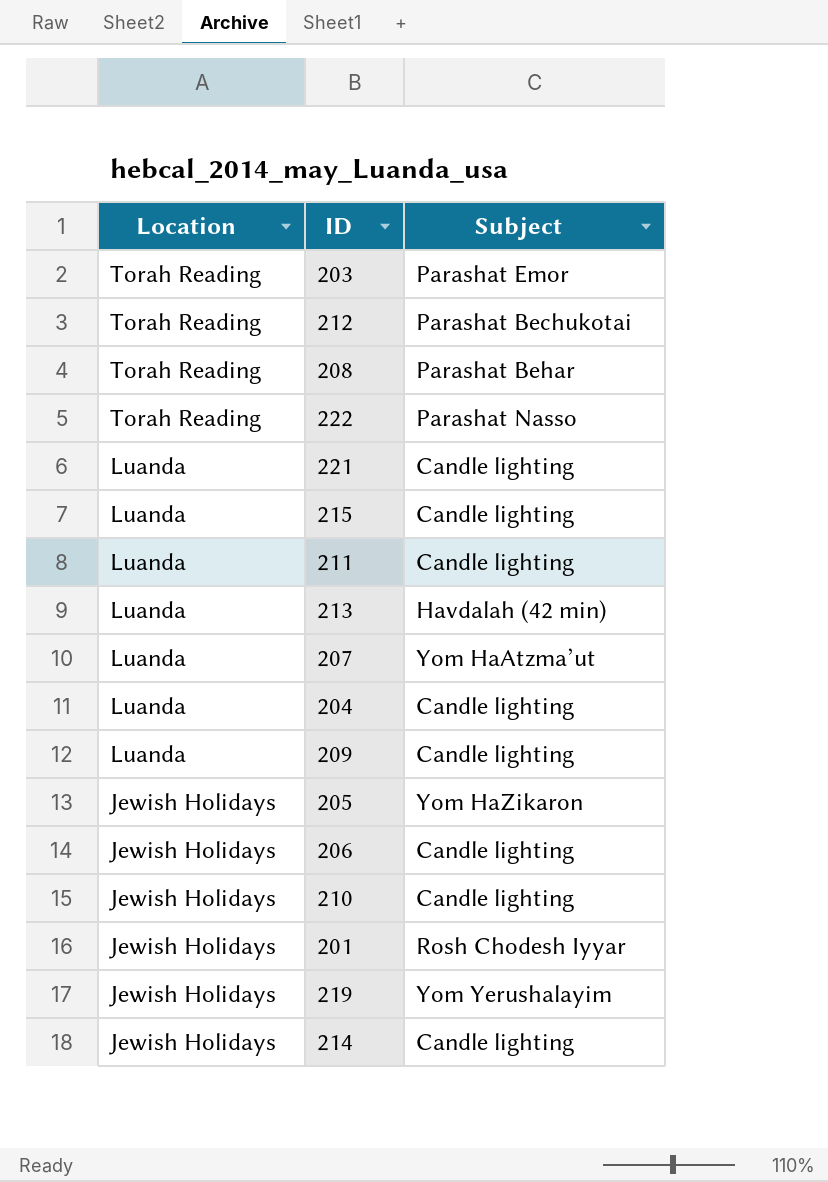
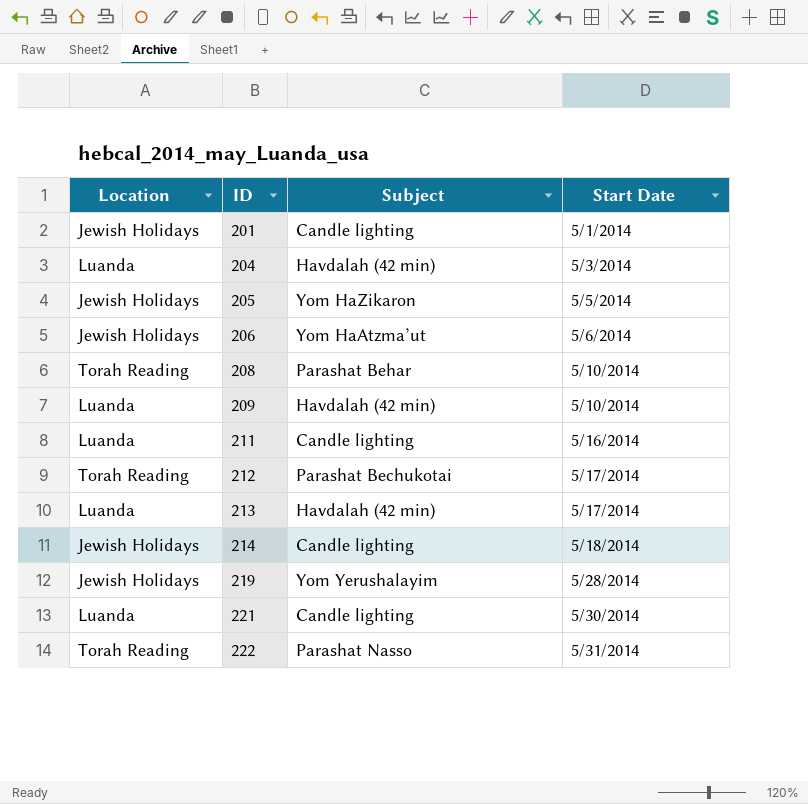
row order: Location descending -> ID ascending
column Start Date | position: none -> 4
row 203: Torah Reading | Parashat Emor -> none
row 215: Luanda | Candle lighting -> none
row 207: Luanda | Yom HaAtzma’ut -> none
row 210: Jewish Holidays | Candle lighting -> none
201 | Subject: Rosh Chodesh Iyyar -> Candle lighting
204 | Subject: Candle lighting -> Havdalah (42 min)
206 | Subject: Candle lighting -> Yom HaAtzma’ut
209 | Subject: Candle lighting -> Havdalah (42 min)

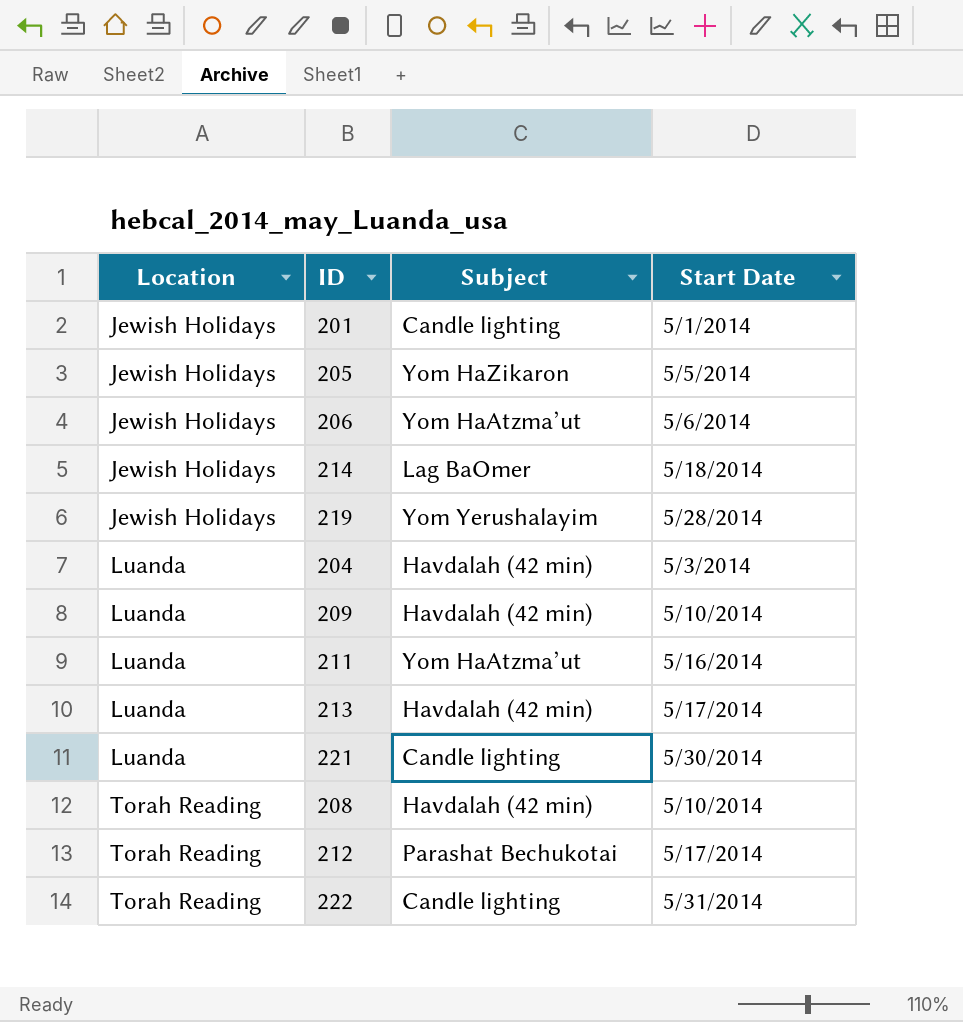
row order: ID ascending -> Location ascending
214 | Subject: Candle lighting -> Lag BaOmer
211 | Subject: Candle lighting -> Yom HaAtzma’ut
208 | Subject: Parashat Behar -> Havdalah (42 min)
222 | Subject: Parashat Nasso -> Candle lighting

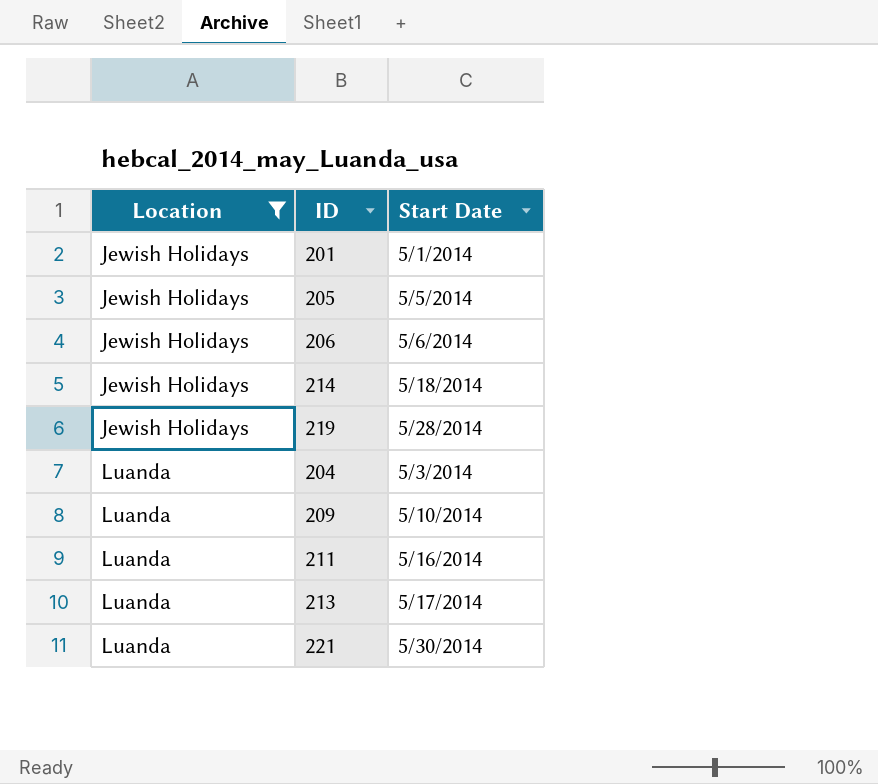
filter: none -> Location != Torah Reading
column Subject | position: 3 -> none

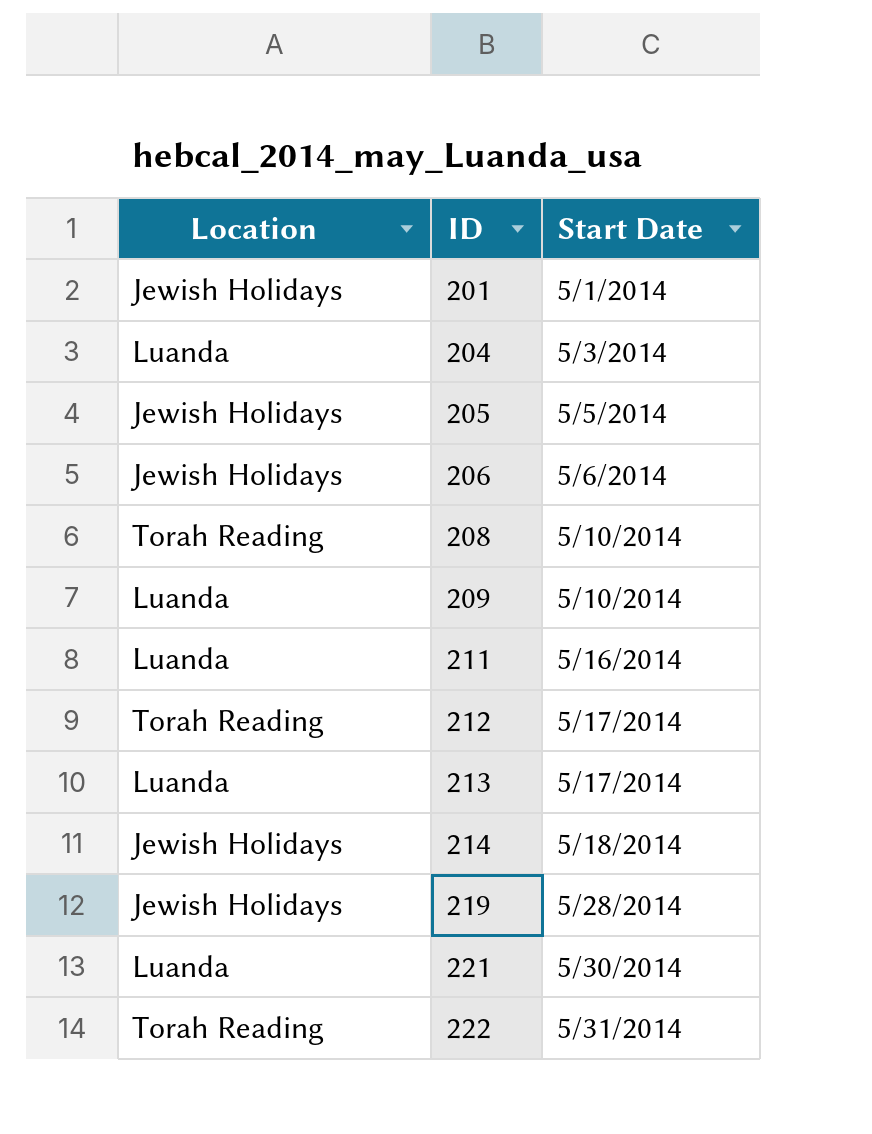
filter: Location != Torah Reading -> none
row order: Location ascending -> ID ascending

